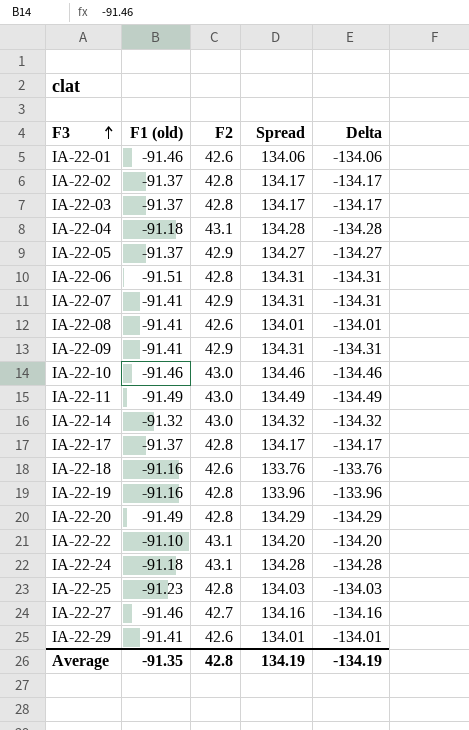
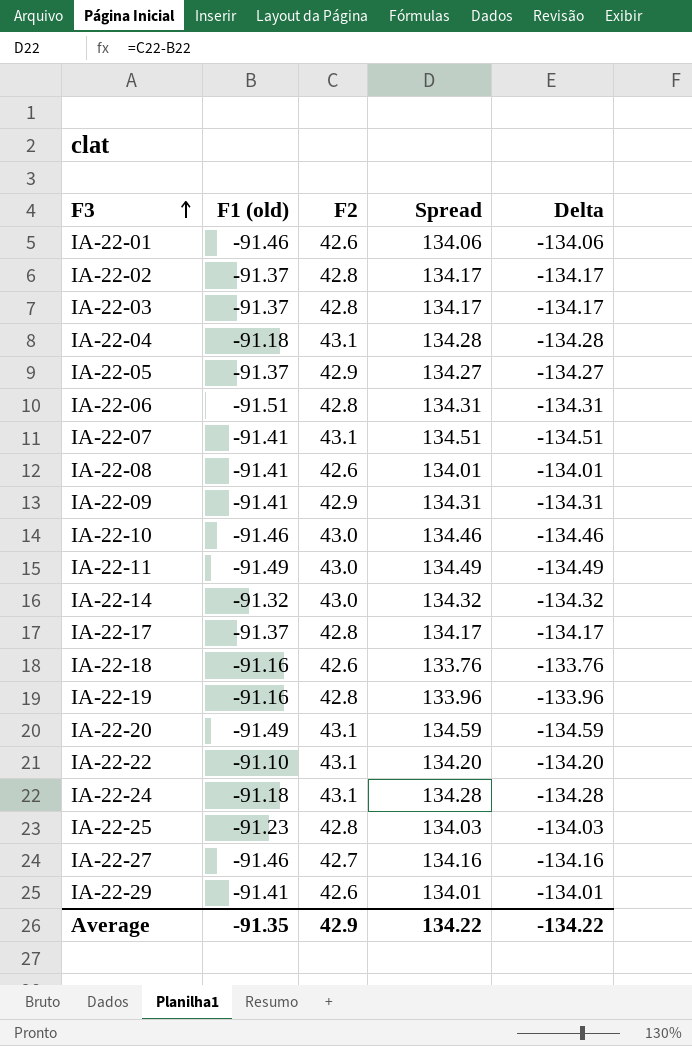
IA-22-07 | F2: 42.9 -> 43.1
IA-22-07 | Spread: 134.31 -> 134.51
IA-22-07 | Delta: -134.31 -> -134.51
IA-22-20 | F2: 42.8 -> 43.1
IA-22-20 | Spread: 134.29 -> 134.59
IA-22-20 | Delta: -134.29 -> -134.59
Average | F2: 42.8 -> 42.9
Average | Spread: 134.19 -> 134.22
Average | Delta: -134.19 -> -134.22

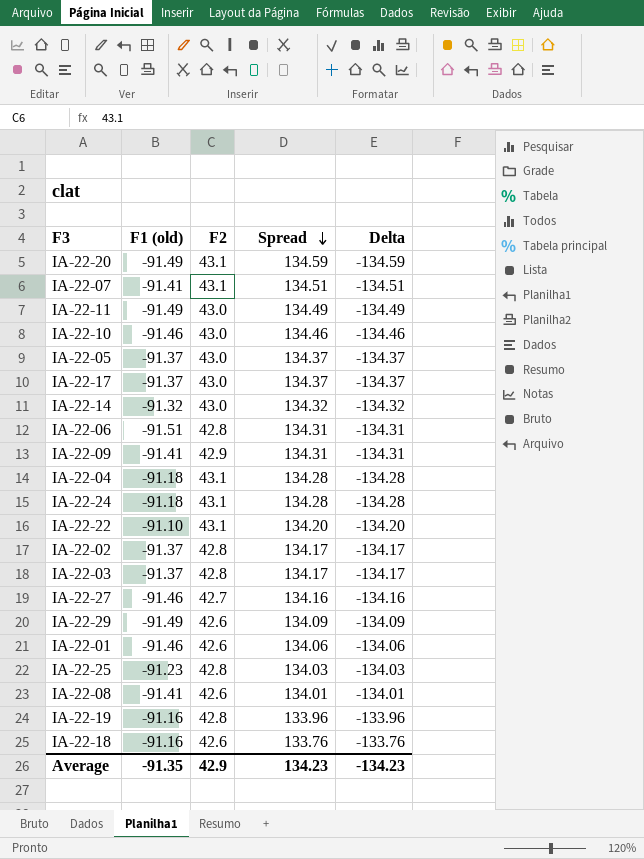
row order: F3 ascending -> Spread descending
IA-22-05 | F2: 42.9 -> 43.0
IA-22-05 | Spread: 134.27 -> 134.37
IA-22-05 | Delta: -134.27 -> -134.37
IA-22-17 | F2: 42.8 -> 43.0
IA-22-17 | Spread: 134.17 -> 134.37
IA-22-17 | Delta: -134.17 -> -134.37
IA-22-29 | F1 (old): -91.41 -> -91.49
IA-22-29 | Spread: 134.01 -> 134.09
IA-22-29 | Delta: -134.01 -> -134.09
Average | Spread: 134.22 -> 134.23
Average | Delta: -134.22 -> -134.23

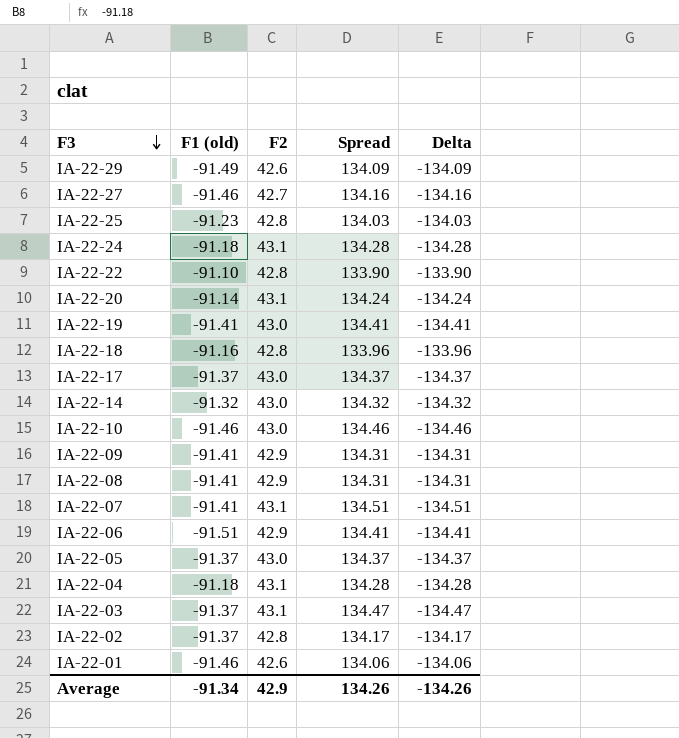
row order: Spread descending -> F3 descending
row IA-22-11: -91.49 | 43.0 | 134.49 | -134.49 -> none
IA-22-22 | F2: 43.1 -> 42.8
IA-22-22 | Spread: 134.20 -> 133.90
IA-22-22 | Delta: -134.20 -> -133.90
IA-22-20 | F1 (old): -91.49 -> -91.14
IA-22-20 | Spread: 134.59 -> 134.24
IA-22-20 | Delta: -134.59 -> -134.24
IA-22-19 | F1 (old): -91.16 -> -91.41
IA-22-19 | F2: 42.8 -> 43.0
IA-22-19 | Spread: 133.96 -> 134.41
IA-22-19 | Delta: -133.96 -> -134.41
IA-22-18 | F2: 42.6 -> 42.8
IA-22-18 | Spread: 133.76 -> 133.96
IA-22-18 | Delta: -133.76 -> -133.96
IA-22-08 | F2: 42.6 -> 42.9
IA-22-08 | Spread: 134.01 -> 134.31
IA-22-08 | Delta: -134.01 -> -134.31
IA-22-06 | F2: 42.8 -> 42.9
IA-22-06 | Spread: 134.31 -> 134.41
IA-22-06 | Delta: -134.31 -> -134.41
IA-22-03 | F2: 42.8 -> 43.1
IA-22-03 | Spread: 134.17 -> 134.47
IA-22-03 | Delta: -134.17 -> -134.47
Average | F1 (old): -91.35 -> -91.34
Average | Spread: 134.23 -> 134.26
Average | Delta: -134.23 -> -134.26

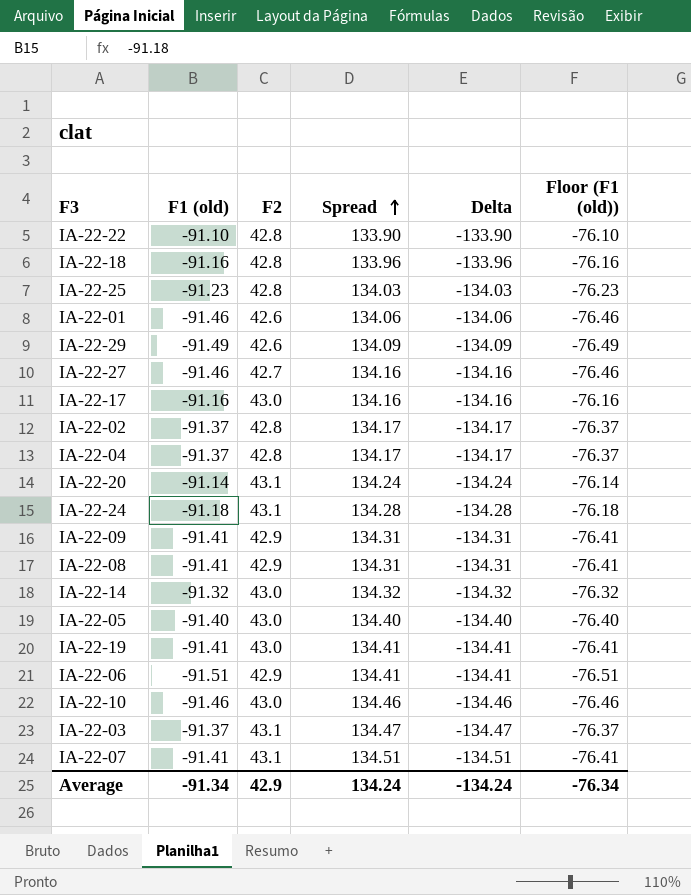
row order: F3 descending -> Spread ascending
column Floor (F1 (old)) | formula: none -> [F1 (old)] + 15
IA-22-17 | F1 (old): -91.37 -> -91.16
IA-22-17 | Spread: 134.37 -> 134.16
IA-22-17 | Delta: -134.37 -> -134.16
IA-22-04 | F1 (old): -91.18 -> -91.37
IA-22-04 | F2: 43.1 -> 42.8
IA-22-04 | Spread: 134.28 -> 134.17
IA-22-04 | Delta: -134.28 -> -134.17
IA-22-05 | F1 (old): -91.37 -> -91.40
IA-22-05 | Spread: 134.37 -> 134.40
IA-22-05 | Delta: -134.37 -> -134.40
Average | Spread: 134.26 -> 134.24
Average | Delta: -134.26 -> -134.24

